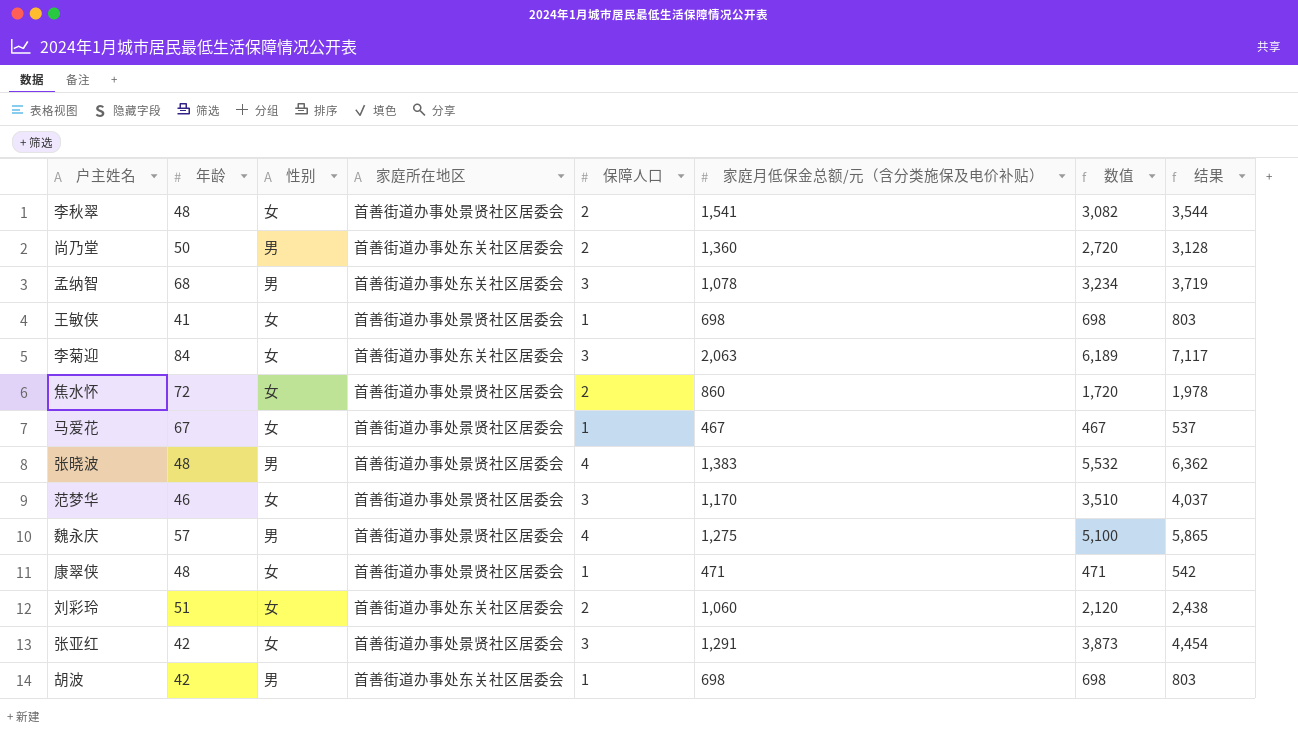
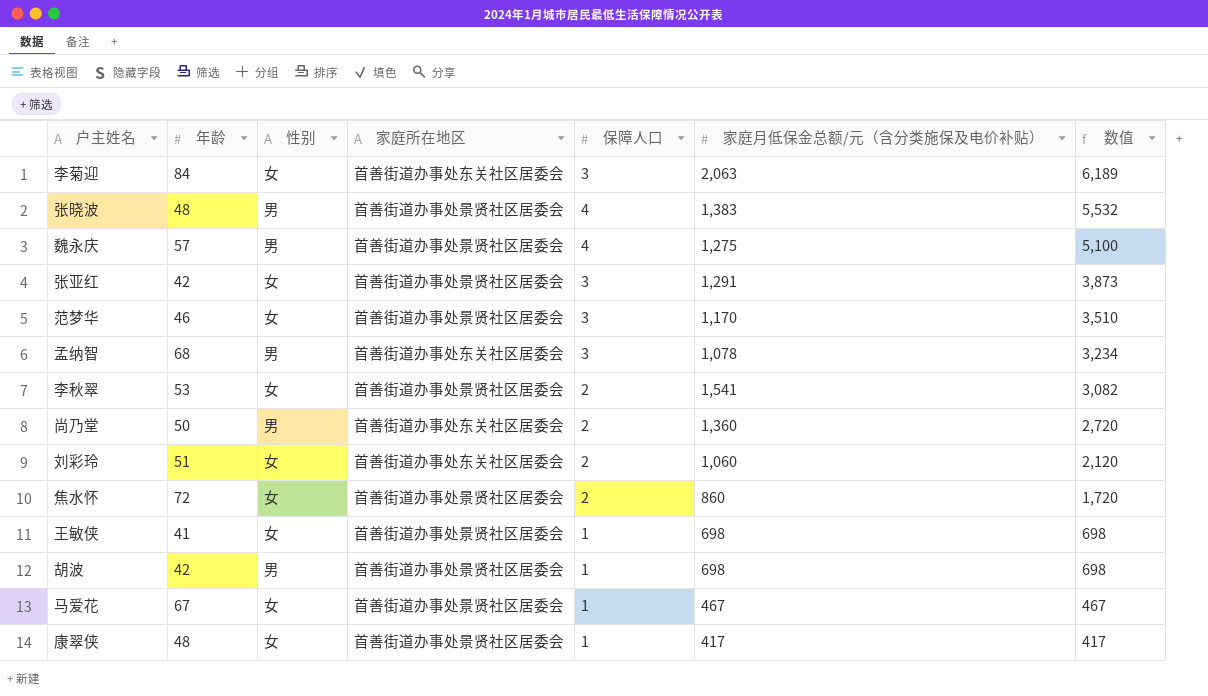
row order: none -> 数值 descending
column 结果 | formula: [数值] * 1.15 -> none
李秋翠 | 年龄: 48 -> 53
胡波 | 家庭所在地区: 首善街道办事处东关社区居委会 -> 首善街道办事处景贤社区居委会
康翠侠 | 家庭月低保金总额/元（含分类施保及电价补贴）: 471 -> 417
康翠侠 | 数值: 471 -> 417

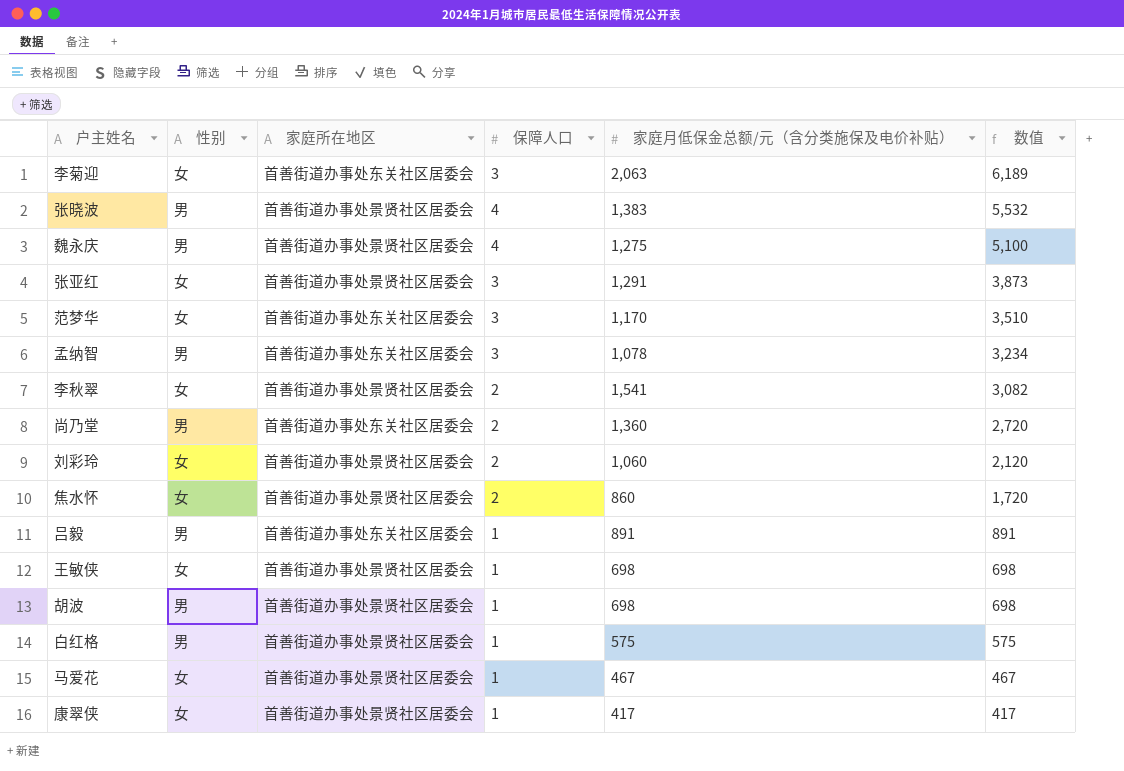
column 年龄 | position: 2 -> none
范梦华 | 家庭所在地区: 首善街道办事处景贤社区居委会 -> 首善街道办事处东关社区居委会
刘彩玲 | 家庭所在地区: 首善街道办事处东关社区居委会 -> 首善街道办事处景贤社区居委会
row 吕毅: none -> 男 | 首善街道办事处东关社区居委会 | 1 | 891 | 891
row 白红格: none -> 男 | 首善街道办事处景贤社区居委会 | 1 | 575 | 575

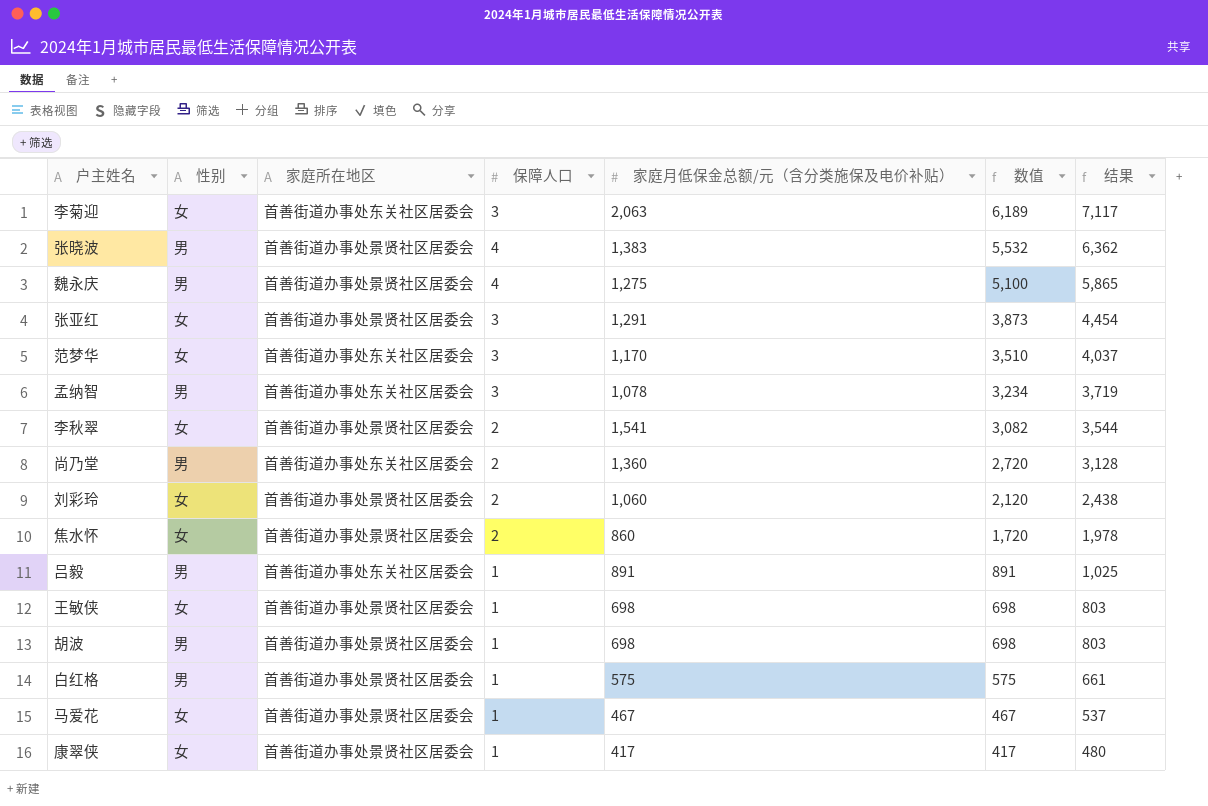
column 结果 | formula: none -> [数值] * 1.15

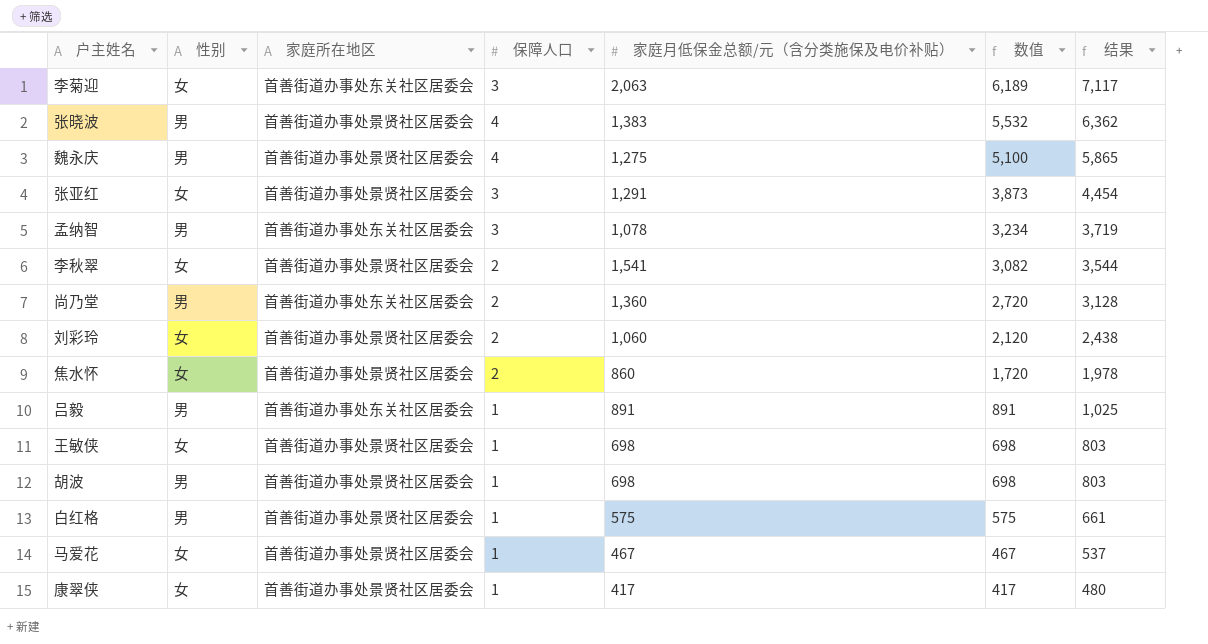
row 范梦华: 女 | 首善街道办事处东关社区居委会 | 3 | 1,170 | 3,510 | 4,037 -> none

